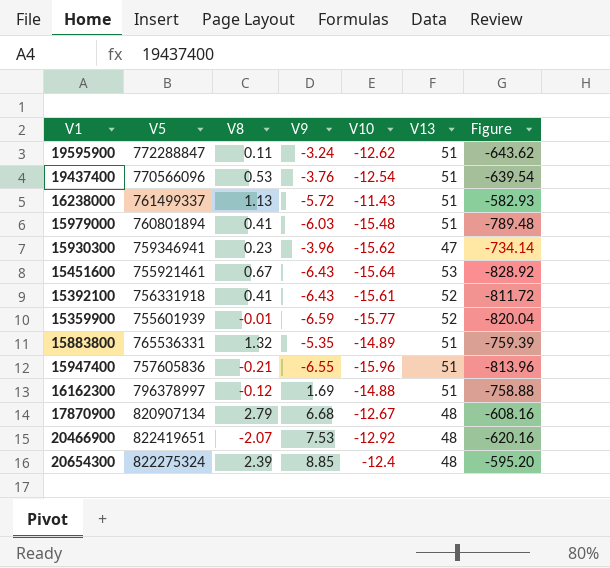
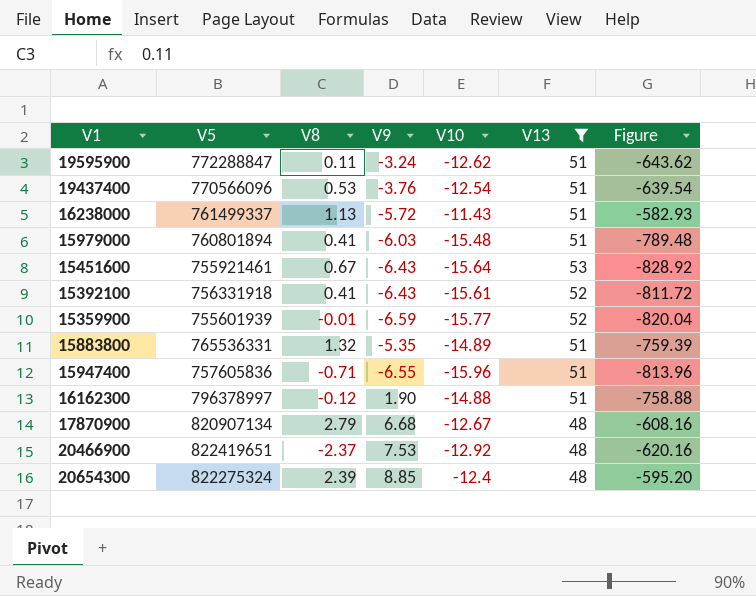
filter: none -> V13 != 47
15947400 | V8: -0.21 -> -0.71
16162300 | V9: 1.69 -> 1.90
20466900 | V8: -2.07 -> -2.37

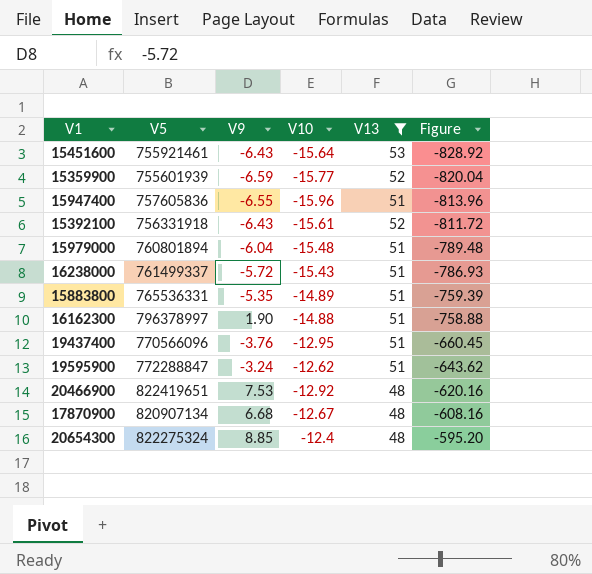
row order: none -> Figure ascending
column V8 | position: 3 -> none
15979000 | V9: -6.03 -> -6.04
16238000 | V10: -11.43 -> -15.43
16238000 | Figure: -582.93 -> -786.93
19437400 | V10: -12.54 -> -12.95
19437400 | Figure: -639.54 -> -660.45

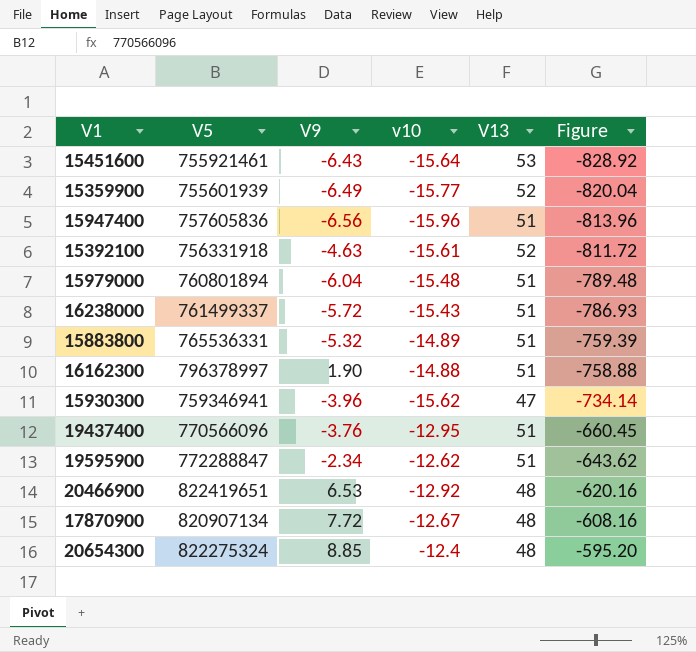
filter: V13 != 47 -> none
column name: V10 -> v10
15359900 | V9: -6.59 -> -6.49
15947400 | V9: -6.55 -> -6.56
15392100 | V9: -6.43 -> -4.63
15883800 | V9: -5.35 -> -5.32
19595900 | V9: -3.24 -> -2.34
20466900 | V9: 7.53 -> 6.53
17870900 | V9: 6.68 -> 7.72

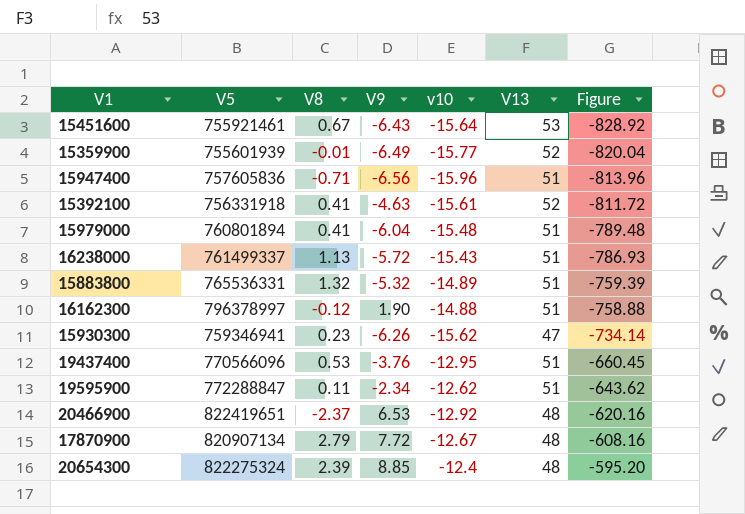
column V8 | position: none -> 3
15930300 | V9: -3.96 -> -6.26

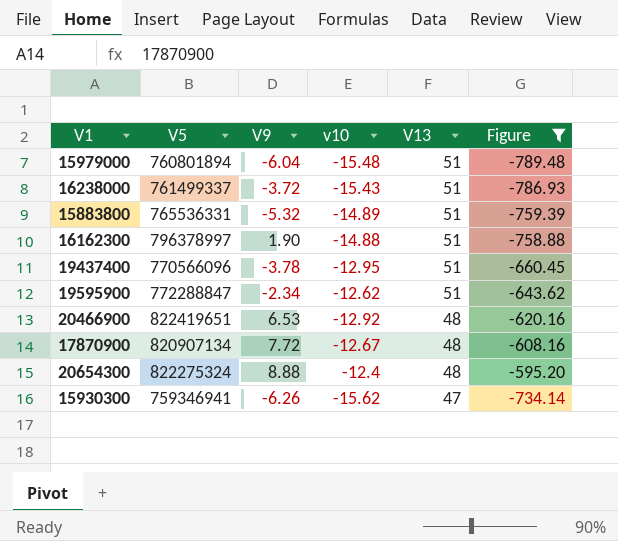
filter: none -> Figure >= -789.48
row order: Figure ascending -> V13 descending
column V8 | position: 3 -> none
16238000 | V9: -5.72 -> -3.72
19437400 | V9: -3.76 -> -3.78
20654300 | V9: 8.85 -> 8.88

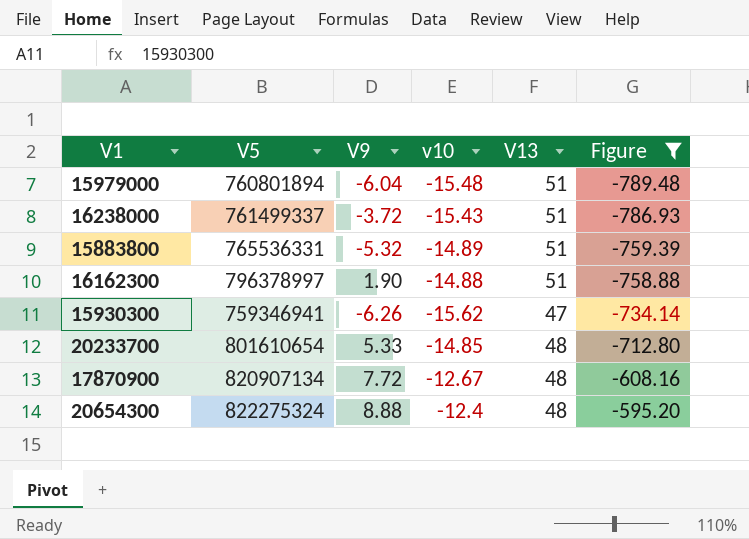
row order: V13 descending -> Figure ascending
row 19437400: 770566096 | -3.78 | -12.95 | 51 | -660.45 -> none
row 19595900: 772288847 | -2.34 | -12.62 | 51 | -643.62 -> none
row 20466900: 822419651 | 6.53 | -12.92 | 48 | -620.16 -> none
row 20233700: none -> 801610654 | 5.33 | -14.85 | 48 | -712.80

